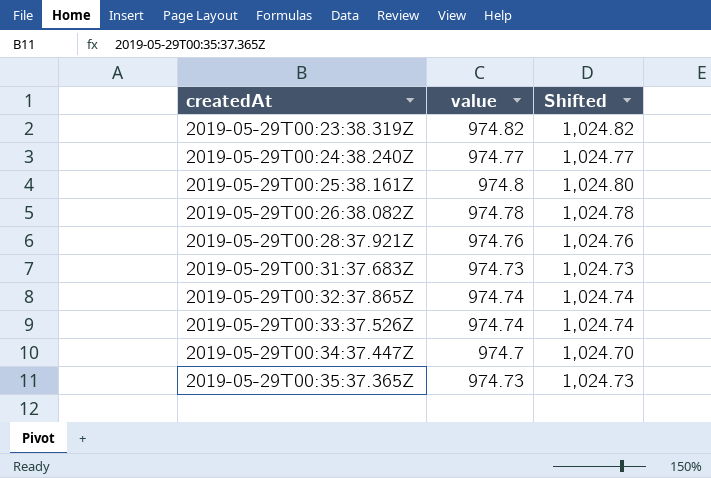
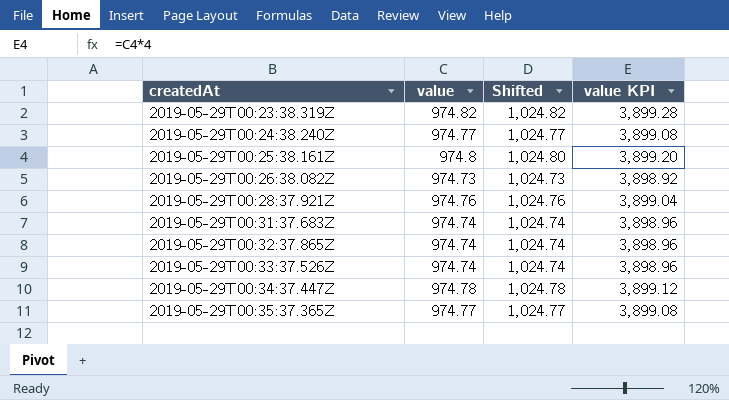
column value KPI | formula: none -> [value] * 4
2019-05-29T00:26:38.082Z | value: 974.78 -> 974.73
2019-05-29T00:26:38.082Z | Shifted: 1,024.78 -> 1,024.73
2019-05-29T00:31:37.683Z | value: 974.73 -> 974.74
2019-05-29T00:31:37.683Z | Shifted: 1,024.73 -> 1,024.74
2019-05-29T00:34:37.447Z | value: 974.7 -> 974.78
2019-05-29T00:34:37.447Z | Shifted: 1,024.70 -> 1,024.78
2019-05-29T00:35:37.365Z | value: 974.73 -> 974.77
2019-05-29T00:35:37.365Z | Shifted: 1,024.73 -> 1,024.77

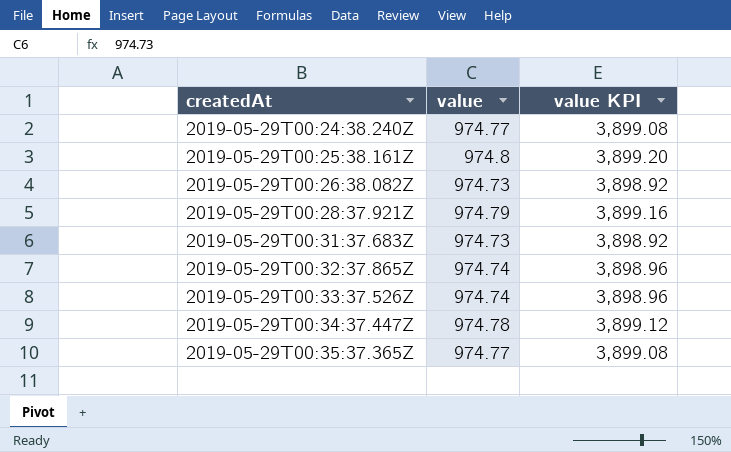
column Shifted | formula: [value] + 50 -> none
row 2019-05-29T00:23:38.319Z: 974.82 | 1,024.82 | 3,899.28 -> none
2019-05-29T00:28:37.921Z | value: 974.76 -> 974.79
2019-05-29T00:28:37.921Z | value KPI: 3,899.04 -> 3,899.16
2019-05-29T00:31:37.683Z | value: 974.74 -> 974.73
2019-05-29T00:31:37.683Z | value KPI: 3,898.96 -> 3,898.92

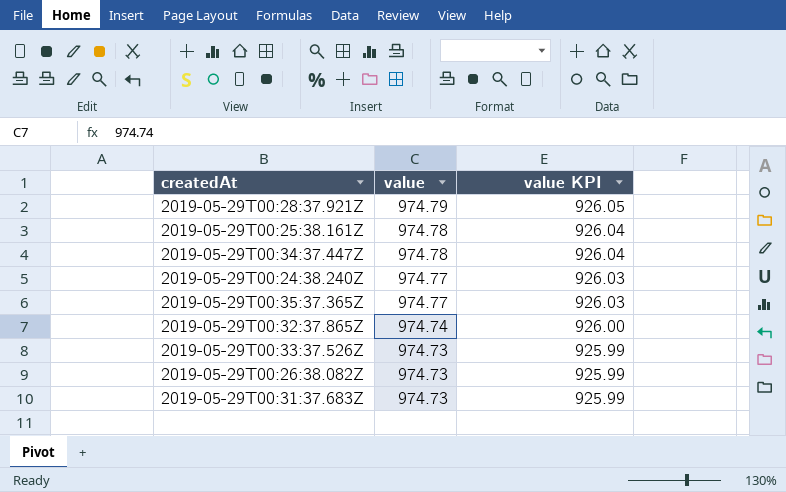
row order: createdAt ascending -> value descending
column value KPI | formula: [value] * 4 -> [value] * 0.95
2019-05-29T00:25:38.161Z | value: 974.8 -> 974.78
2019-05-29T00:33:37.526Z | value: 974.74 -> 974.73

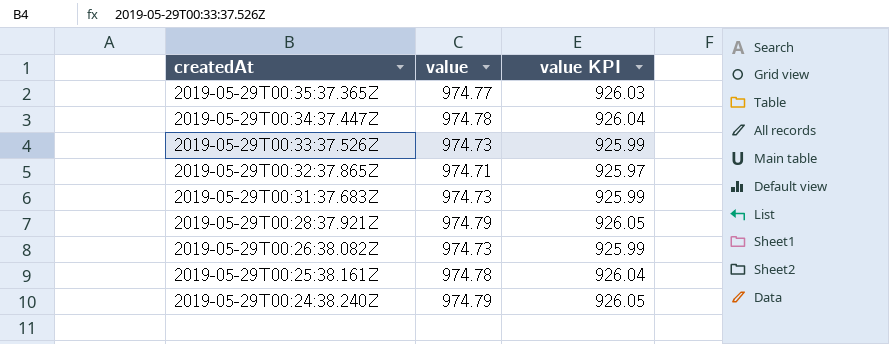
row order: value descending -> createdAt descending
2019-05-29T00:32:37.865Z | value: 974.74 -> 974.71
2019-05-29T00:32:37.865Z | value KPI: 926.00 -> 925.97
2019-05-29T00:24:38.240Z | value: 974.77 -> 974.79
2019-05-29T00:24:38.240Z | value KPI: 926.03 -> 926.05

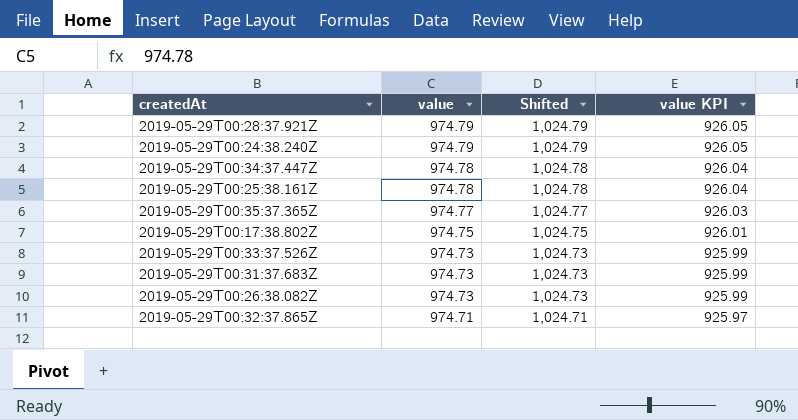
row order: createdAt descending -> value descending
column Shifted | formula: none -> [value] + 50
row 2019-05-29T00:17:38.802Z: none -> 974.75 | 1,024.75 | 926.01

